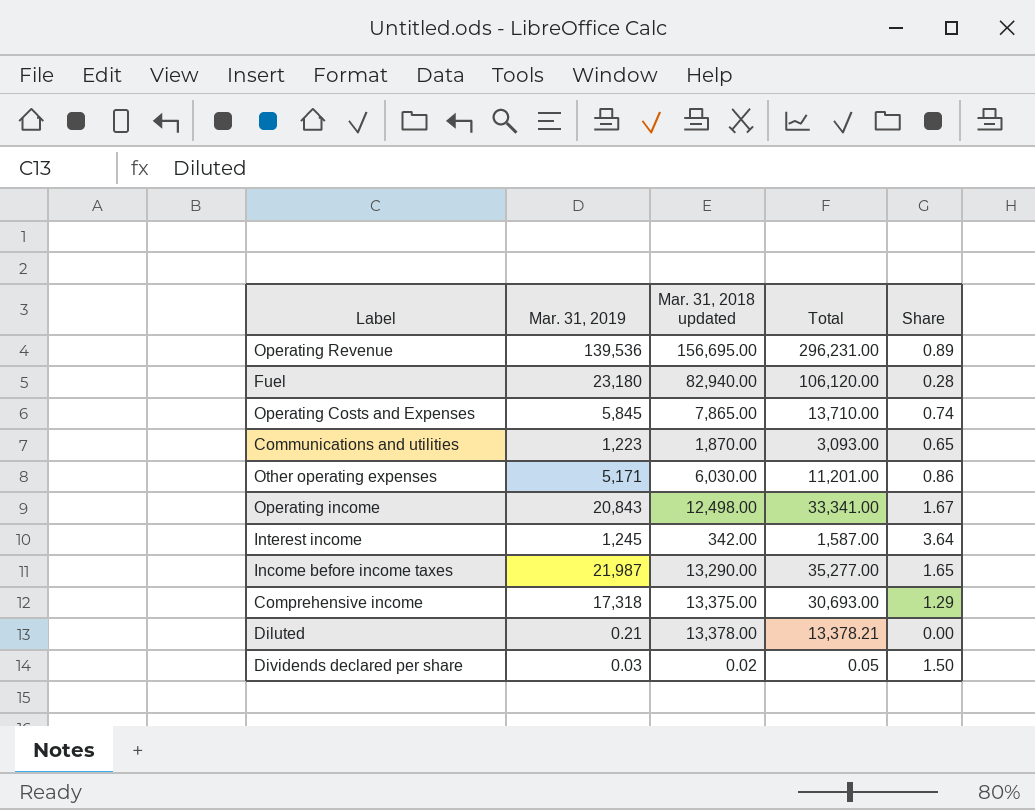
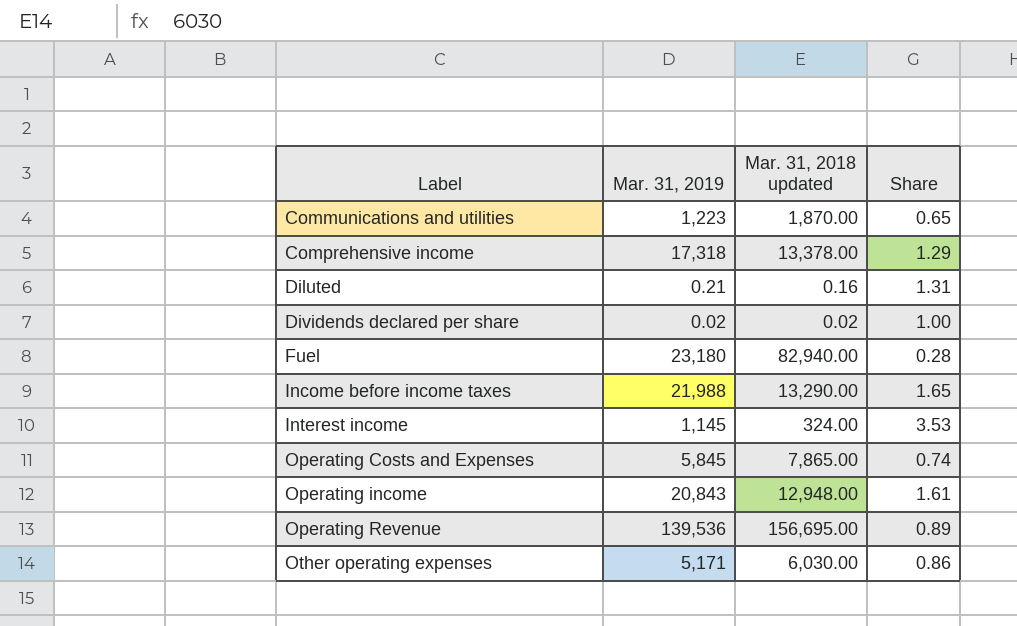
row order: none -> Label ascending
column Total | formula: [Mar. 31, 2019] + [Mar. 31, 2018 updated] -> none
Comprehensive income | Mar. 31, 2018 updated: 13,375.00 -> 13,378.00
Diluted | Mar. 31, 2018 updated: 13,378.00 -> 0.16
Diluted | Share: 0.00 -> 1.31
Dividends declared per share | Mar. 31, 2019: 0.03 -> 0.02
Dividends declared per share | Share: 1.50 -> 1.00
Income before income taxes | Mar. 31, 2019: 21,987 -> 21,988
Interest income | Mar. 31, 2019: 1,245 -> 1,145
Interest income | Mar. 31, 2018 updated: 342.00 -> 324.00
Interest income | Share: 3.64 -> 3.53
Operating income | Mar. 31, 2018 updated: 12,498.00 -> 12,948.00
Operating income | Share: 1.67 -> 1.61

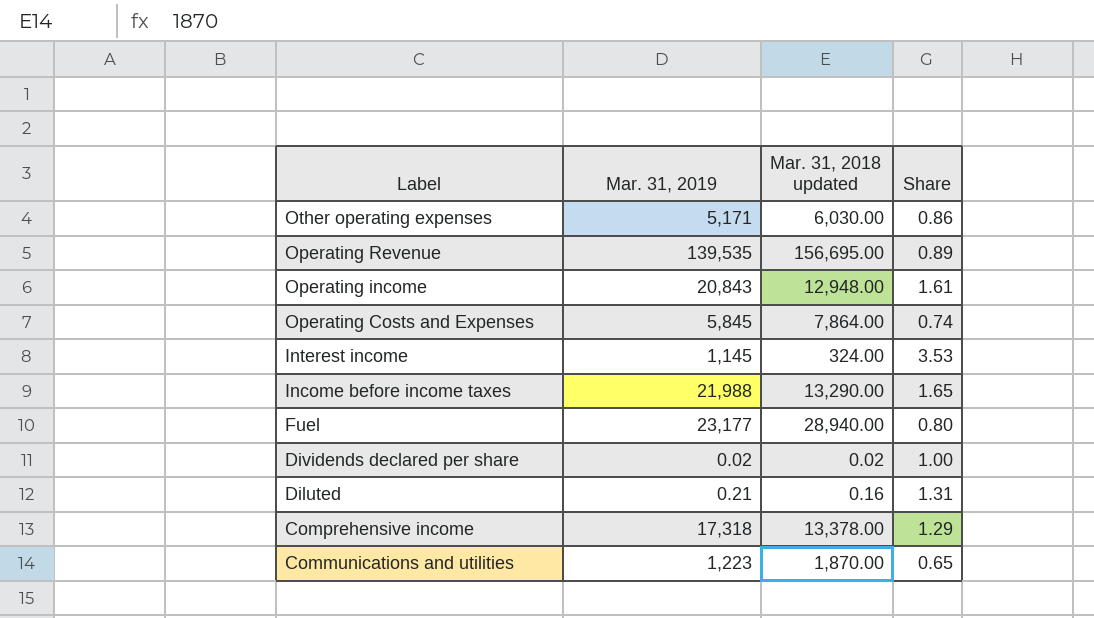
row order: Label ascending -> Label descending
Operating Revenue | Mar. 31, 2019: 139,536 -> 139,535
Operating Costs and Expenses | Mar. 31, 2018 updated: 7,865.00 -> 7,864.00
Fuel | Mar. 31, 2019: 23,180 -> 23,177
Fuel | Mar. 31, 2018 updated: 82,940.00 -> 28,940.00
Fuel | Share: 0.28 -> 0.80

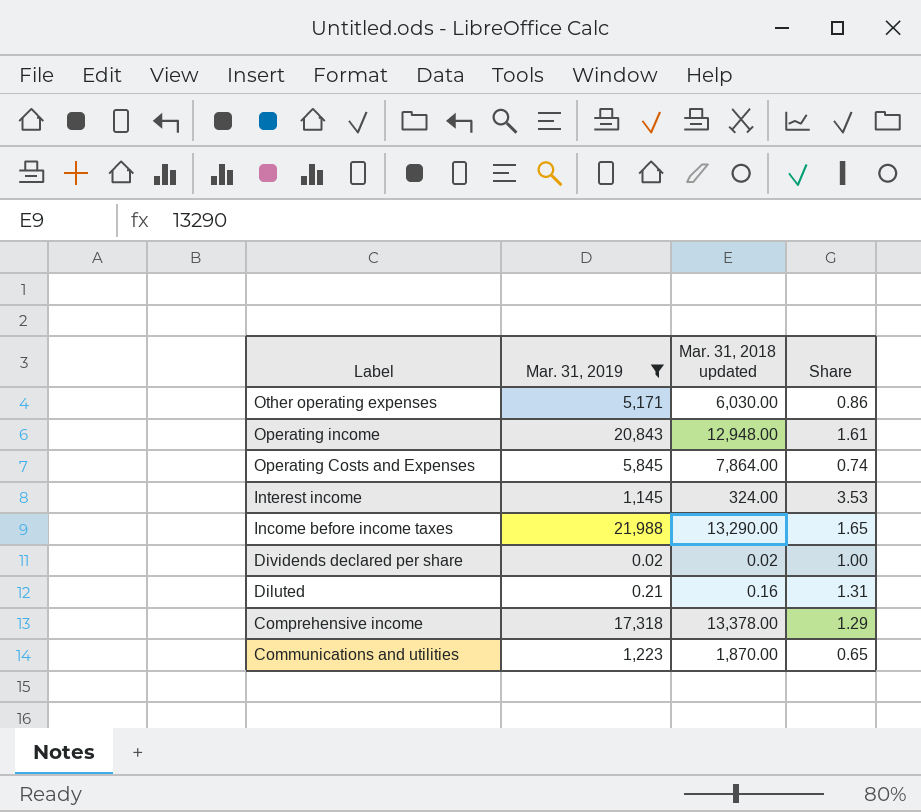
filter: none -> Mar. 31, 2019 <= 21,988

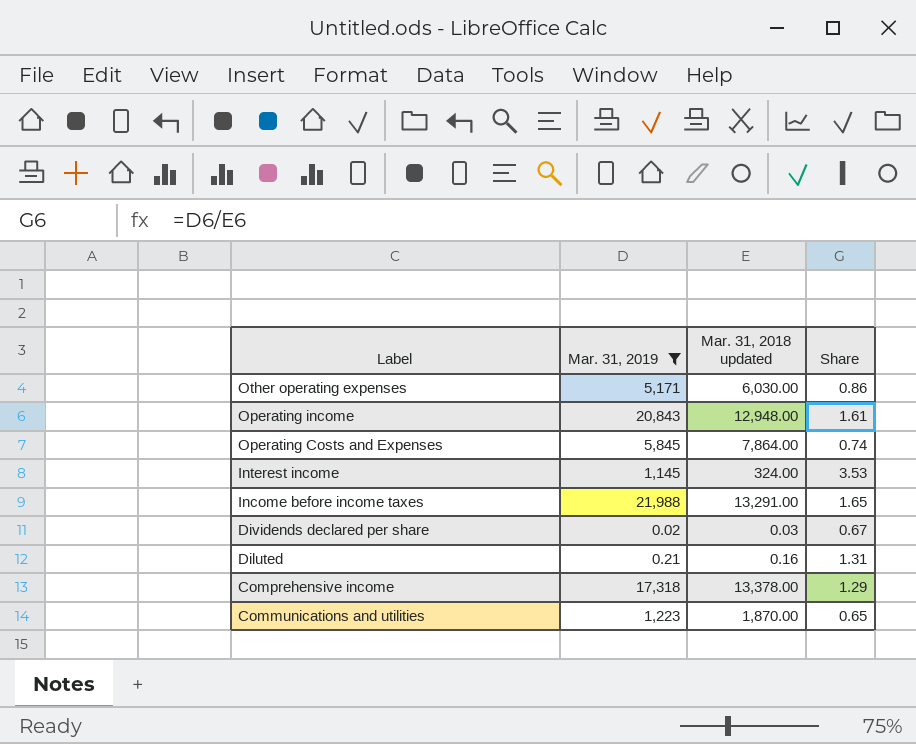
Income before income taxes | Mar. 31, 2018 updated: 13,290.00 -> 13,291.00
Dividends declared per share | Mar. 31, 2018 updated: 0.02 -> 0.03
Dividends declared per share | Share: 1.00 -> 0.67

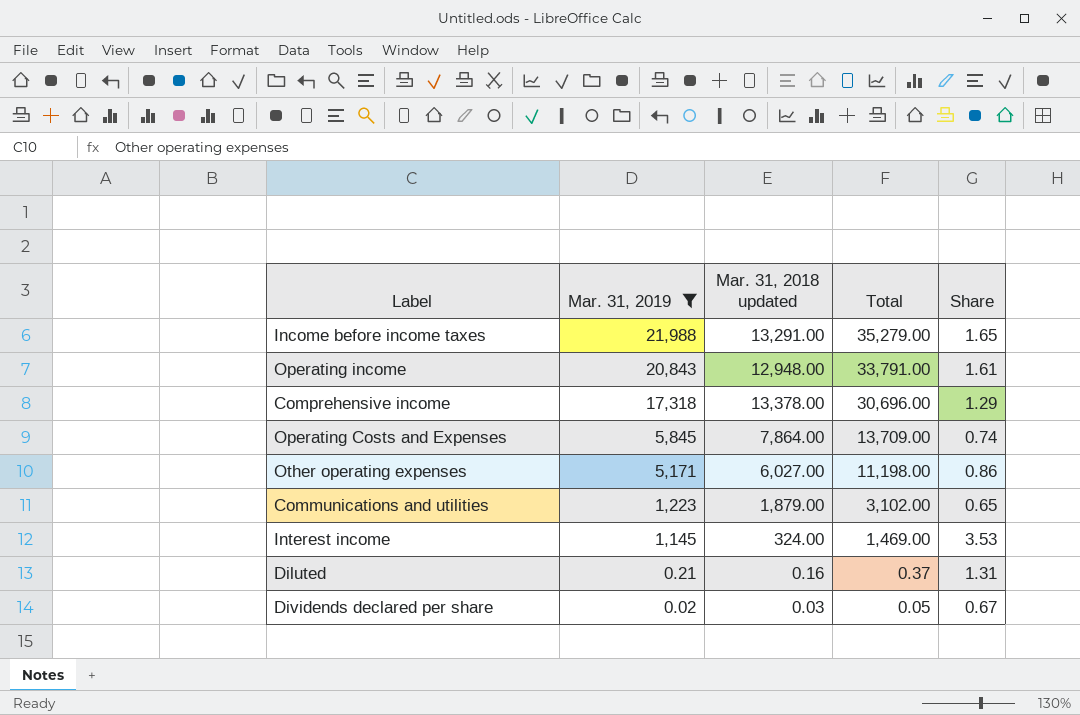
row order: Label descending -> Mar. 31, 2019 descending
column Total | formula: none -> [Mar. 31, 2019] + [Mar. 31, 2018 updated]
Other operating expenses | Mar. 31, 2018 updated: 6,030.00 -> 6,027.00
Communications and utilities | Mar. 31, 2018 updated: 1,870.00 -> 1,879.00

